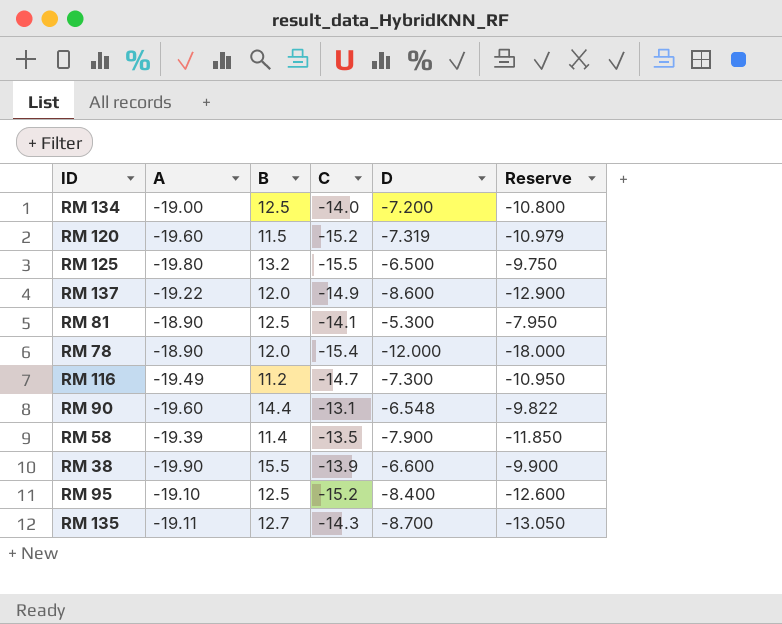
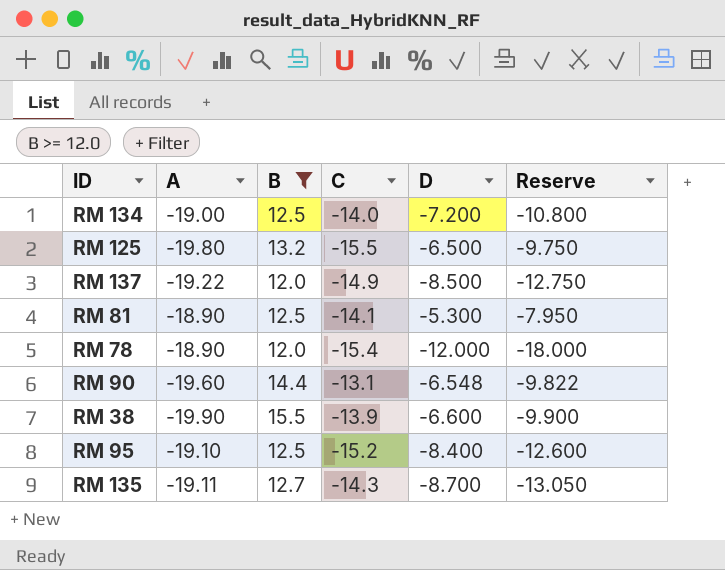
filter: none -> B >= 12.0
RM 137 | D: -8.600 -> -8.500
RM 137 | Reserve: -12.900 -> -12.750

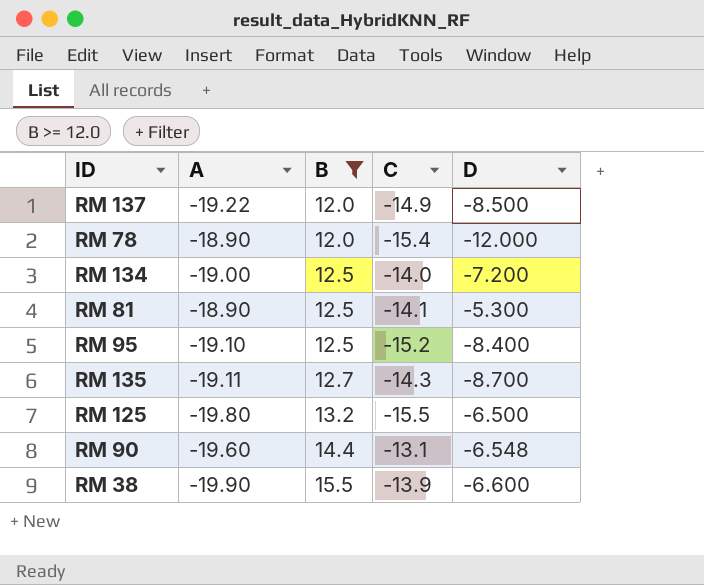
row order: none -> B ascending
column Reserve | formula: [D] * 1.5 -> none

